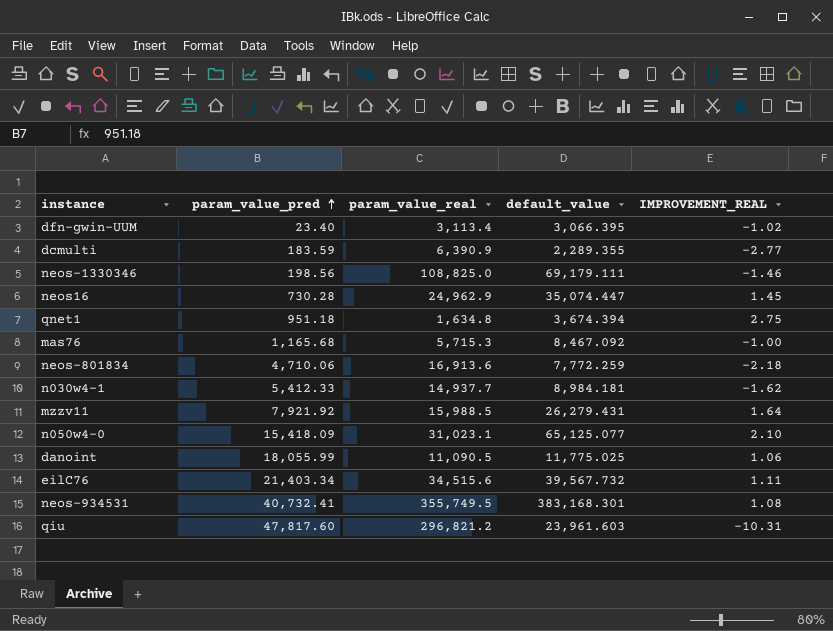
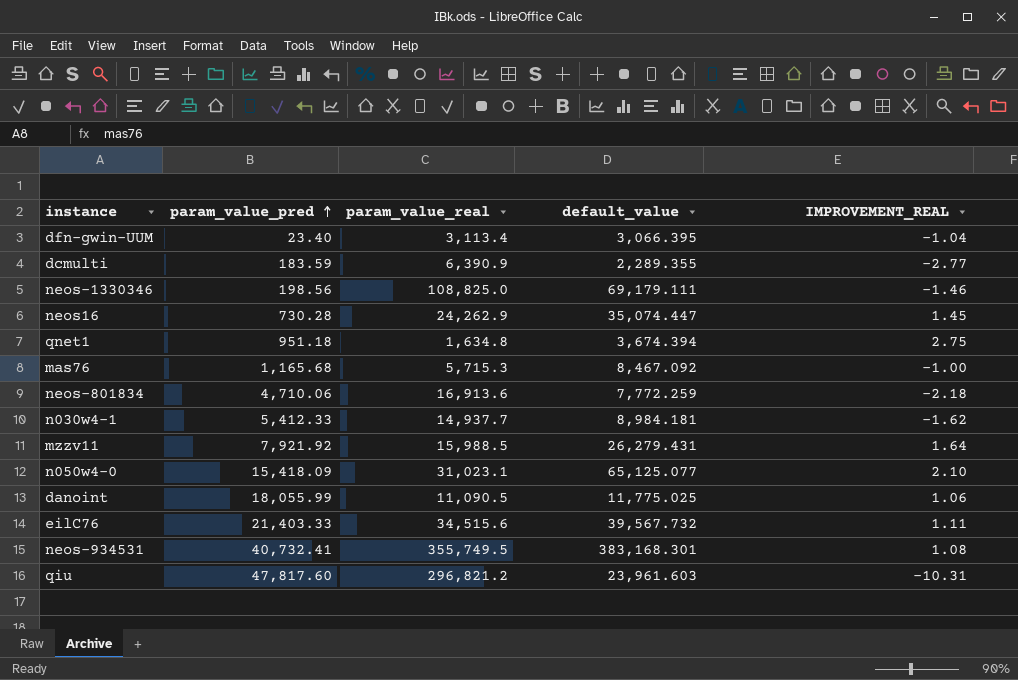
dfn-gwin-UUM | IMPROVEMENT_REAL: -1.02 -> -1.04
neos16 | param_value_real: 24,962.9 -> 24,262.9
eilC76 | param_value_pred: 21,403.34 -> 21,403.33

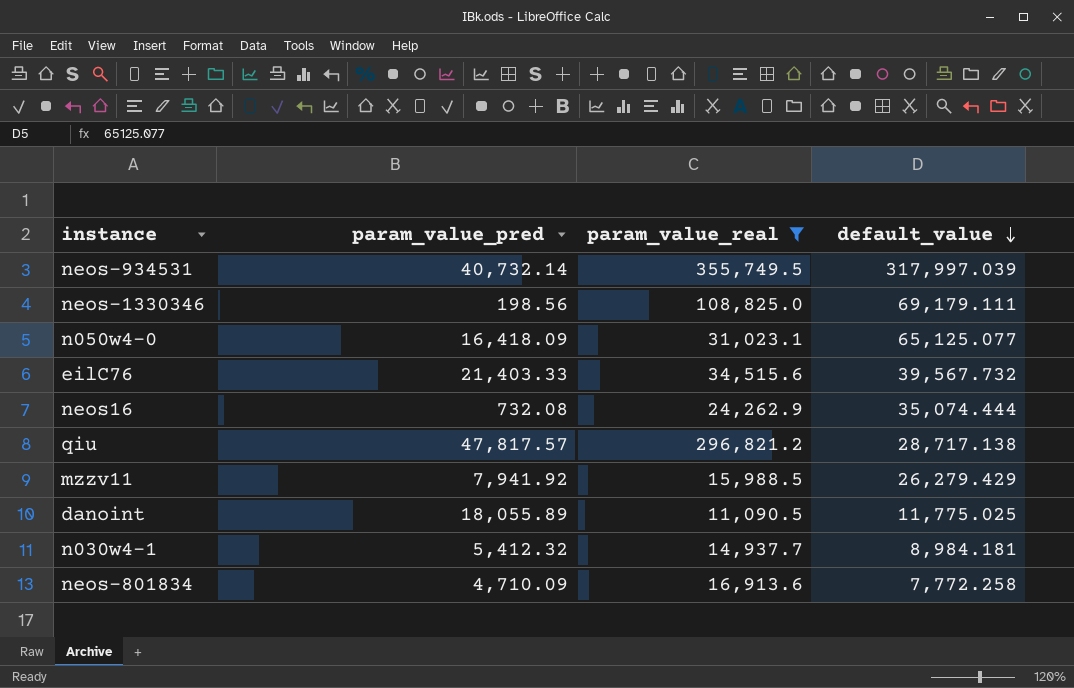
filter: none -> param_value_real >= 11,090.5
row order: param_value_pred ascending -> default_value descending
column IMPROVEMENT_REAL | position: 5 -> none
neos-934531 | param_value_pred: 40,732.41 -> 40,732.14
neos-934531 | default_value: 383,168.301 -> 317,997.039
n050w4-0 | param_value_pred: 15,418.09 -> 16,418.09
neos16 | param_value_pred: 730.28 -> 732.08
neos16 | default_value: 35,074.447 -> 35,074.444
qiu | param_value_pred: 47,817.60 -> 47,817.57
qiu | default_value: 23,961.603 -> 28,717.138
mzzv11 | param_value_pred: 7,921.92 -> 7,941.92
mzzv11 | default_value: 26,279.431 -> 26,279.429
danoint | param_value_pred: 18,055.99 -> 18,055.89
n030w4-1 | param_value_pred: 5,412.33 -> 5,412.32
neos-801834 | param_value_pred: 4,710.06 -> 4,710.09
neos-801834 | default_value: 7,772.259 -> 7,772.258

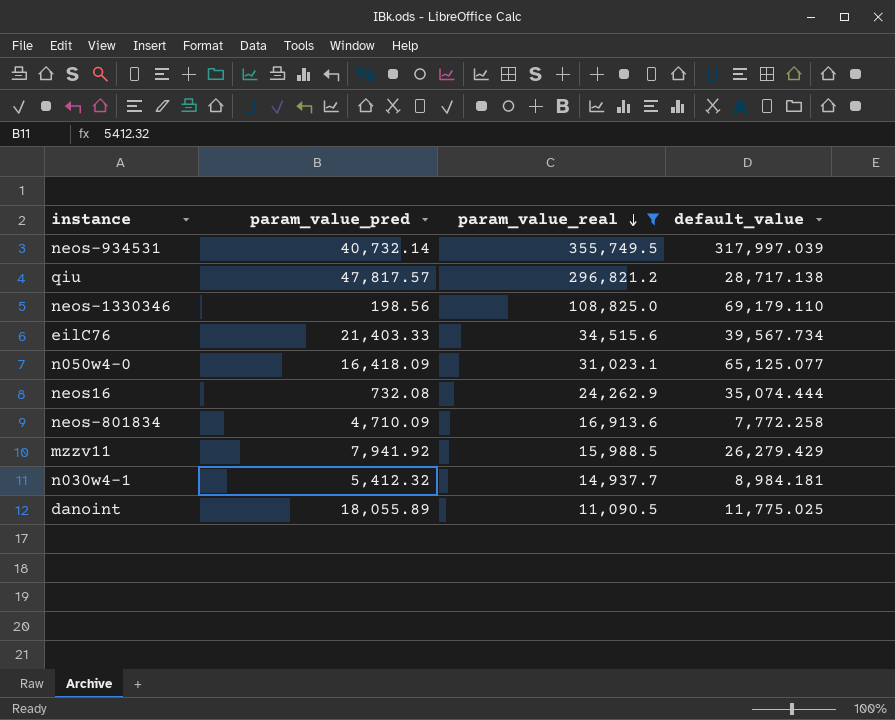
row order: default_value descending -> param_value_real descending
neos-1330346 | default_value: 69,179.111 -> 69,179.110
eilC76 | default_value: 39,567.732 -> 39,567.734

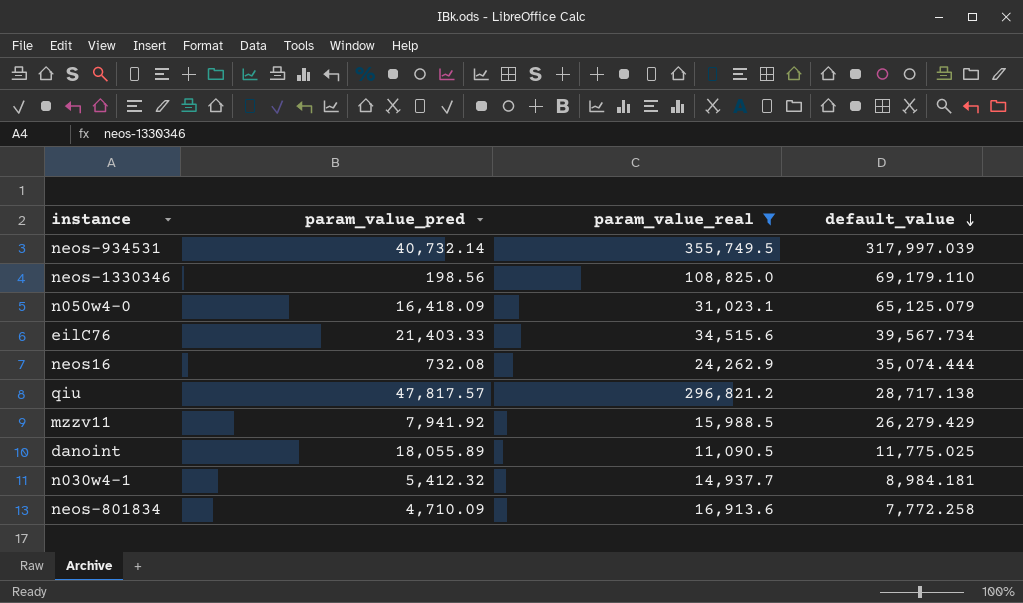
row order: param_value_real descending -> default_value descending
n050w4-0 | default_value: 65,125.077 -> 65,125.079

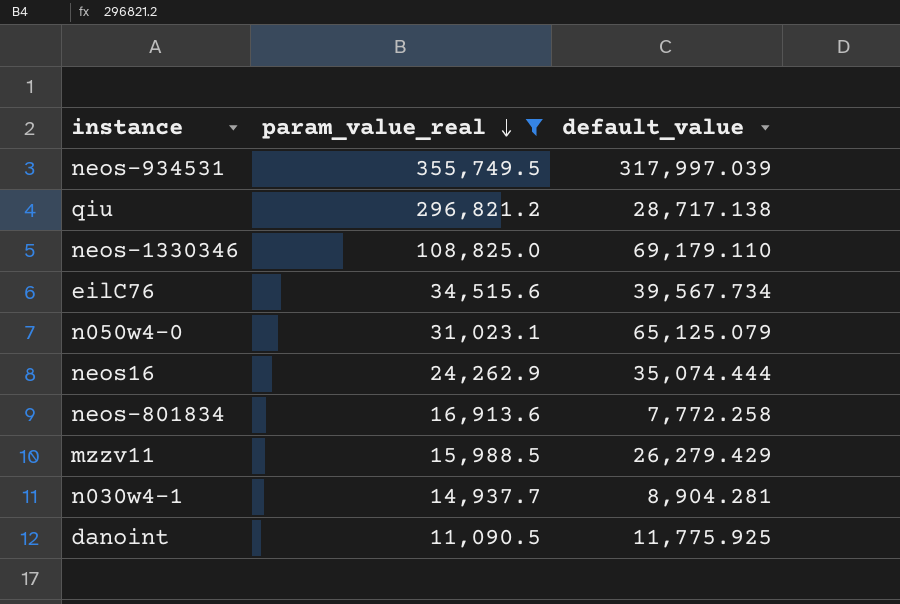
row order: default_value descending -> param_value_real descending
column param_value_pred | position: 2 -> none
n030w4-1 | default_value: 8,984.181 -> 8,904.281
danoint | default_value: 11,775.025 -> 11,775.925

